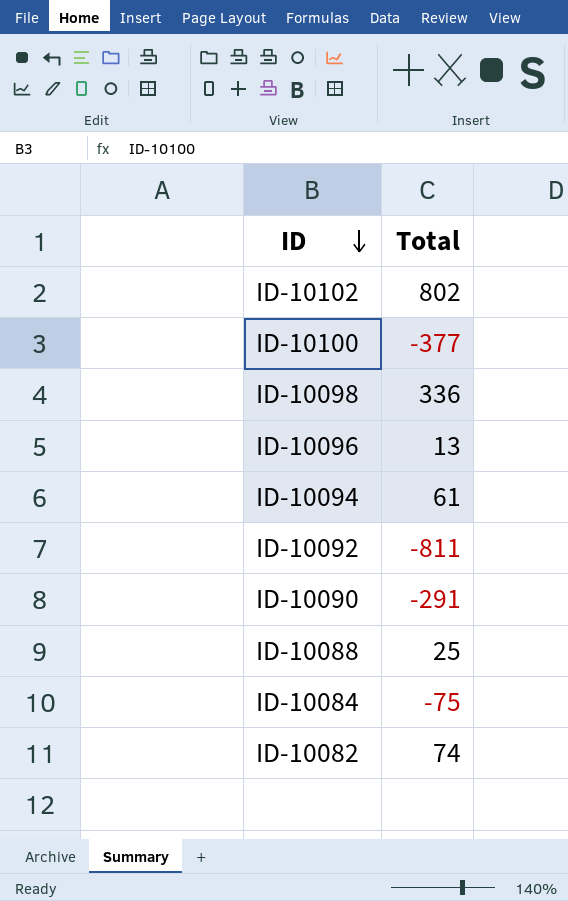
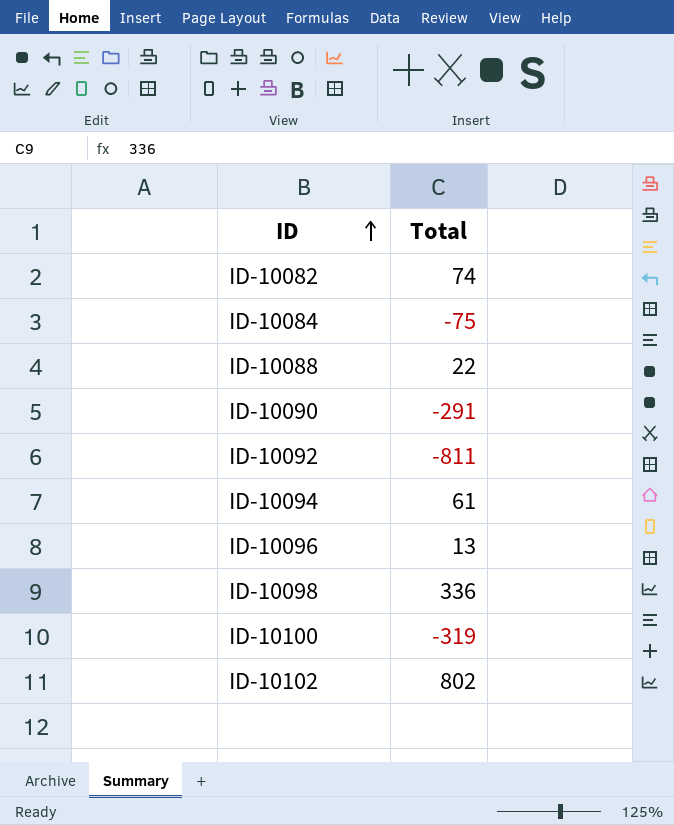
row order: ID descending -> ID ascending
ID-10088 | Total: 25 -> 22
ID-10100 | Total: -377 -> -319

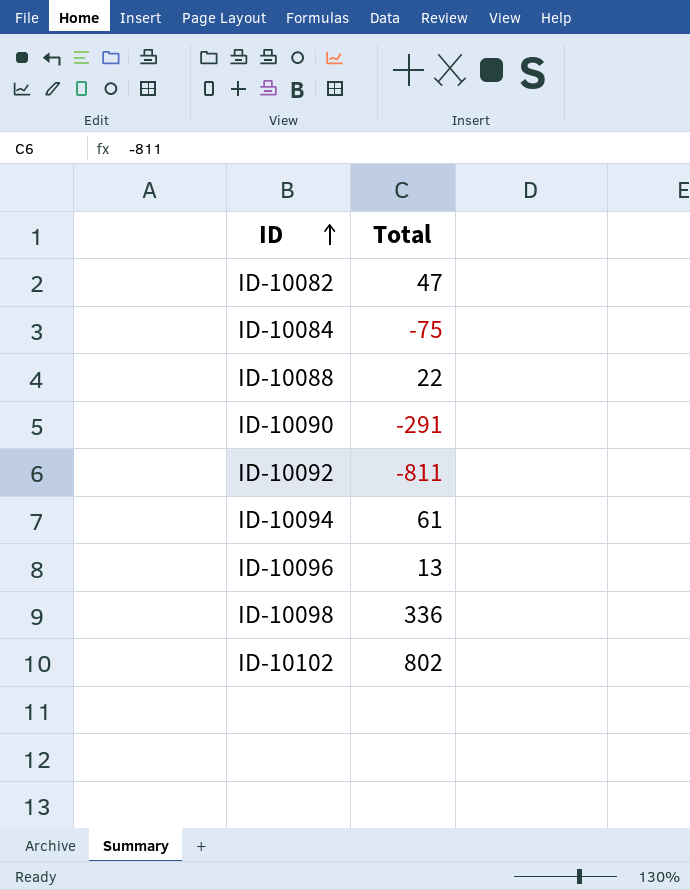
row ID-10100: -319 -> none
ID-10082 | Total: 74 -> 47

